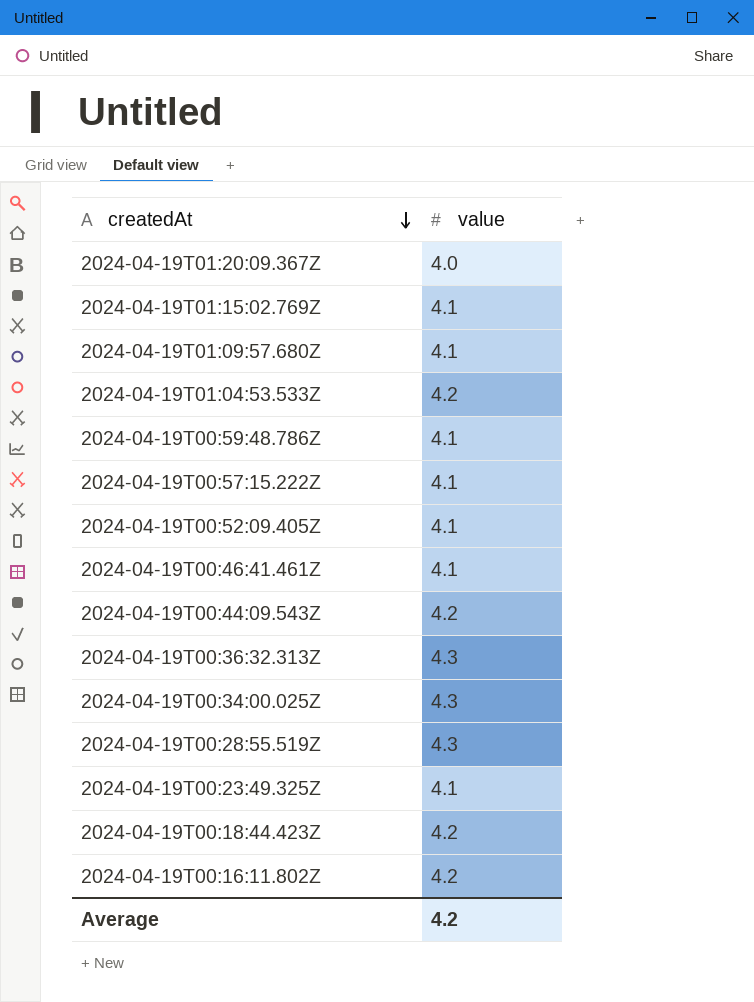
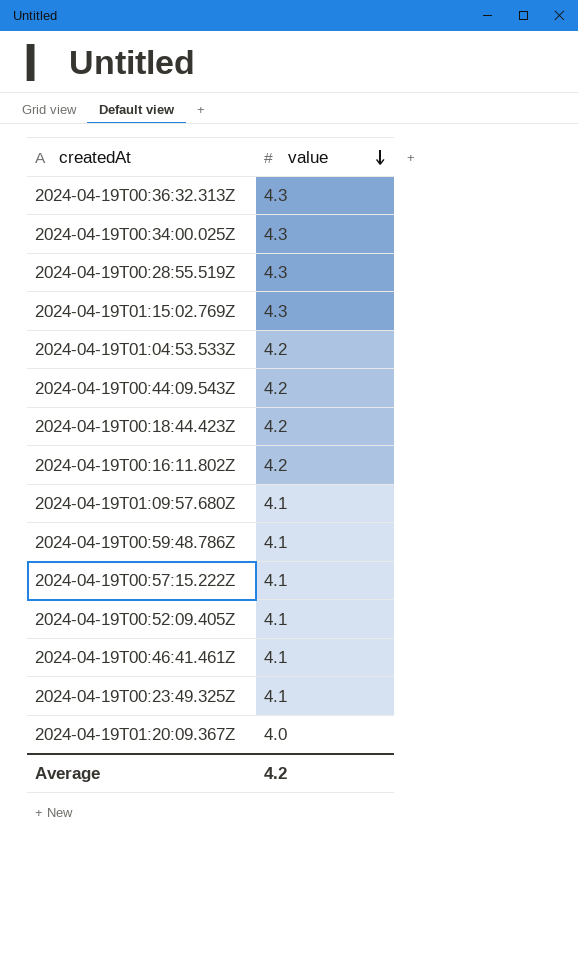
row order: createdAt descending -> value descending
2024-04-19T01:15:02.769Z | value: 4.1 -> 4.3

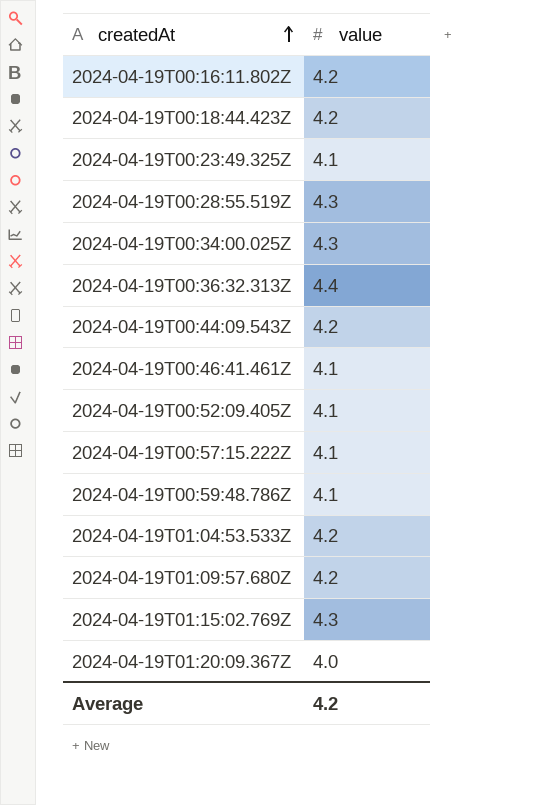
row order: value descending -> createdAt ascending
2024-04-19T00:36:32.313Z | value: 4.3 -> 4.4
2024-04-19T01:09:57.680Z | value: 4.1 -> 4.2

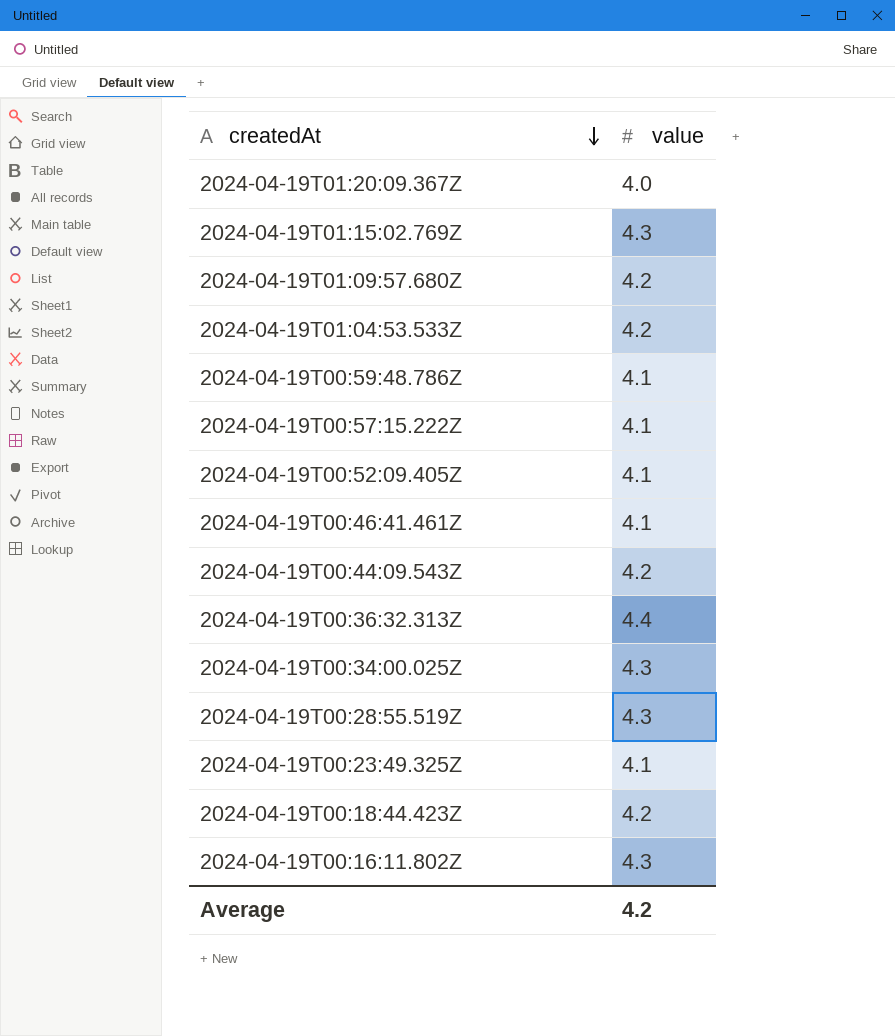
row order: createdAt ascending -> createdAt descending
2024-04-19T00:16:11.802Z | value: 4.2 -> 4.3

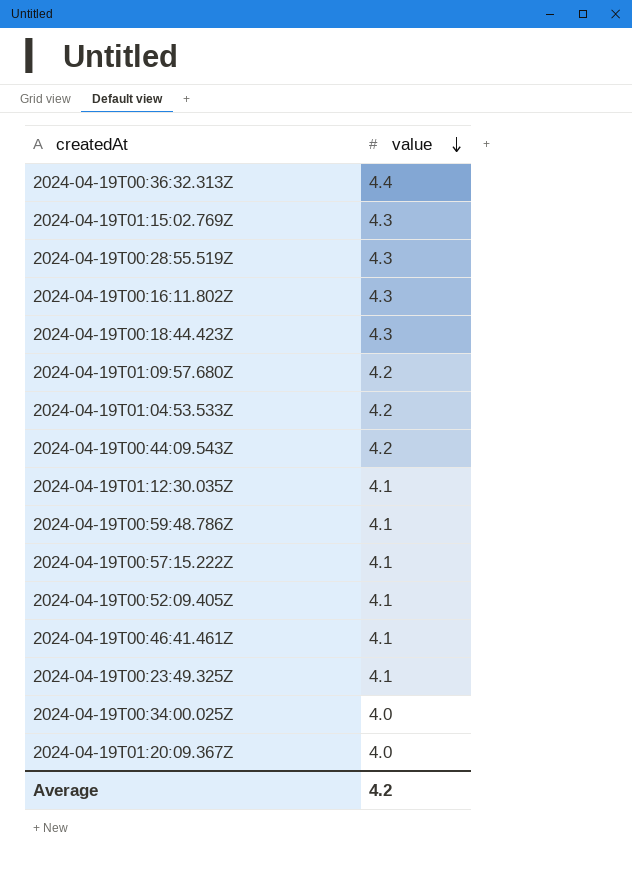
row order: createdAt descending -> value descending
2024-04-19T00:18:44.423Z | value: 4.2 -> 4.3
row 2024-04-19T01:12:30.035Z: none -> 4.1
2024-04-19T00:34:00.025Z | value: 4.3 -> 4.0

